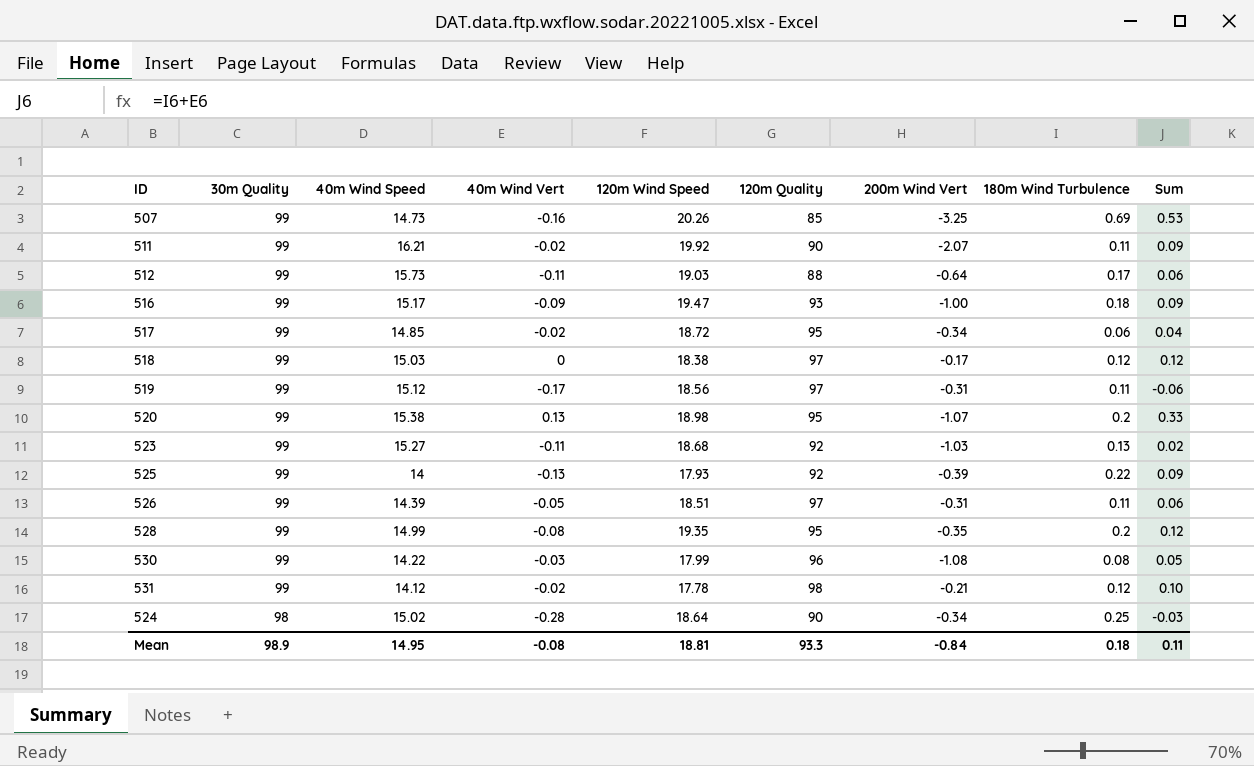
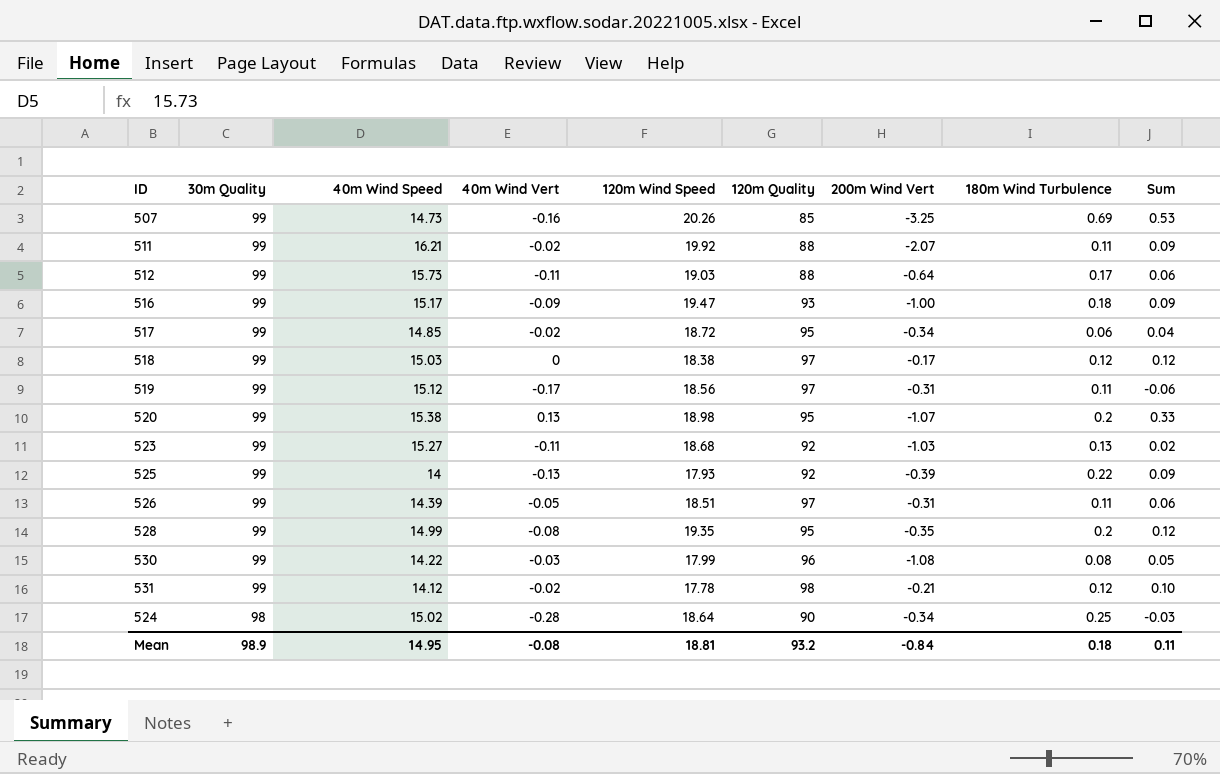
511 | 120m Quality: 90 -> 88
Mean | 120m Quality: 93.3 -> 93.2

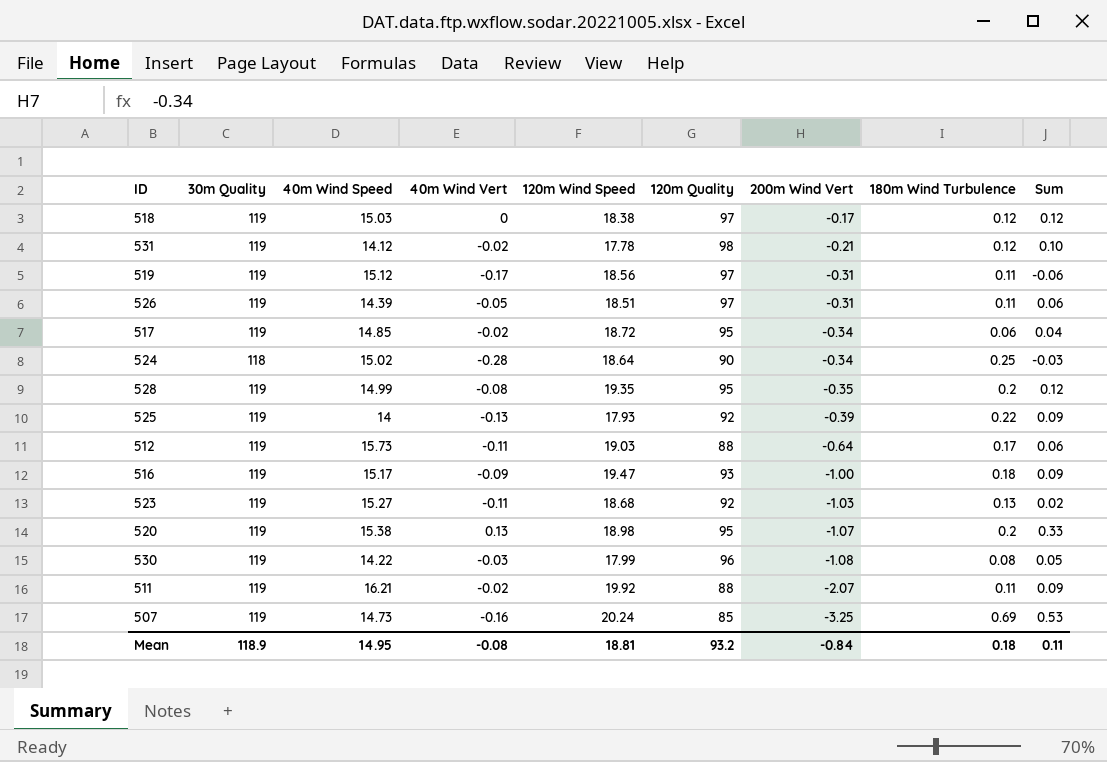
row order: 30m Quality descending -> 200m Wind Vert descending
518 | 30m Quality: 99 -> 119
531 | 30m Quality: 99 -> 119
519 | 30m Quality: 99 -> 119
526 | 30m Quality: 99 -> 119
517 | 30m Quality: 99 -> 119
524 | 30m Quality: 98 -> 118
528 | 30m Quality: 99 -> 119
525 | 30m Quality: 99 -> 119
512 | 30m Quality: 99 -> 119
516 | 30m Quality: 99 -> 119
523 | 30m Quality: 99 -> 119
520 | 30m Quality: 99 -> 119
530 | 30m Quality: 99 -> 119
511 | 30m Quality: 99 -> 119
507 | 30m Quality: 99 -> 119
507 | 120m Wind Speed: 20.26 -> 20.24
Mean | 30m Quality: 98.9 -> 118.9

